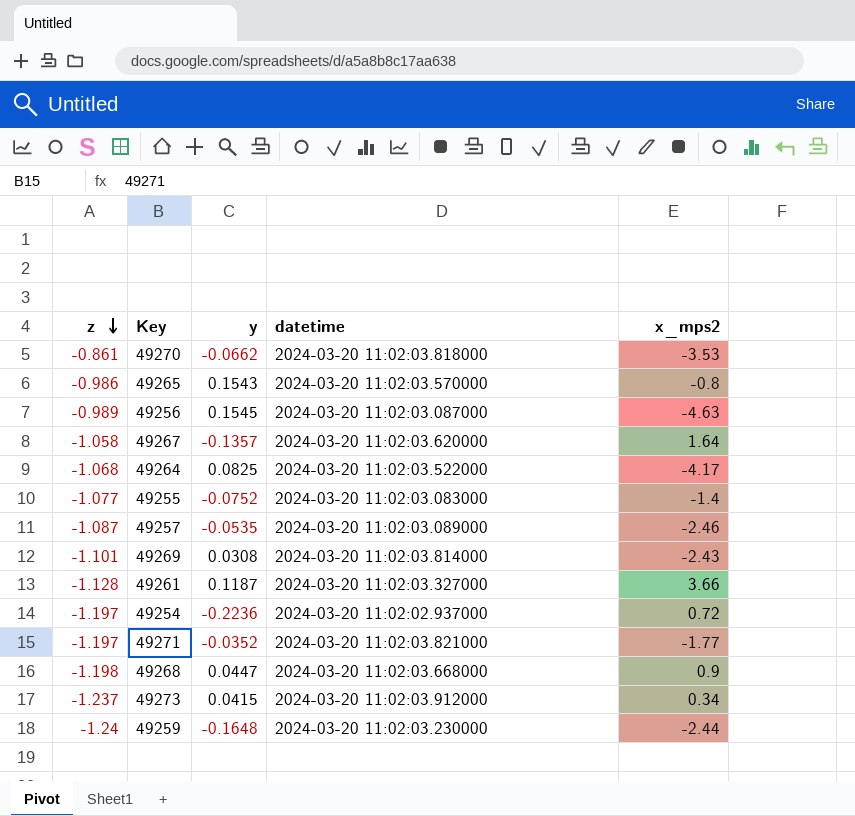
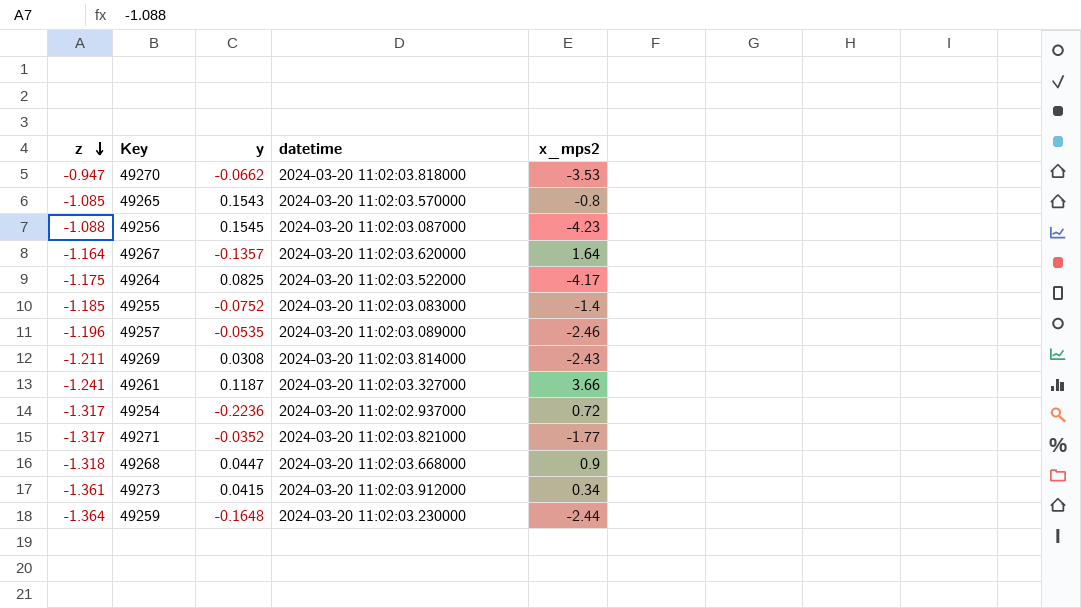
49270 | z: -0.861 -> -0.947
49265 | z: -0.986 -> -1.085
49256 | z: -0.989 -> -1.088
49256 | x_mps2: -4.63 -> -4.23
49267 | z: -1.058 -> -1.164
49264 | z: -1.068 -> -1.175
49255 | z: -1.077 -> -1.185
49257 | z: -1.087 -> -1.196
49269 | z: -1.101 -> -1.211
49261 | z: -1.128 -> -1.241
49254 | z: -1.197 -> -1.317
49271 | z: -1.197 -> -1.317
49268 | z: -1.198 -> -1.318
49273 | z: -1.237 -> -1.361
49259 | z: -1.24 -> -1.364

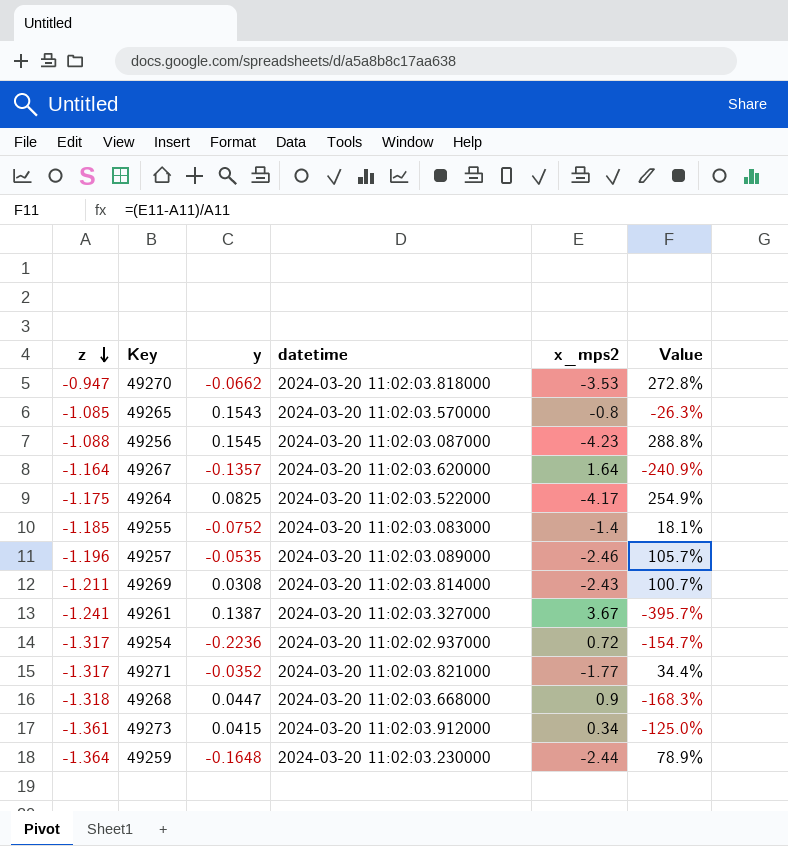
column Value | formula: none -> ([x_mps2] - [z]) / [z]
49261 | y: 0.1187 -> 0.1387
49261 | x_mps2: 3.66 -> 3.67

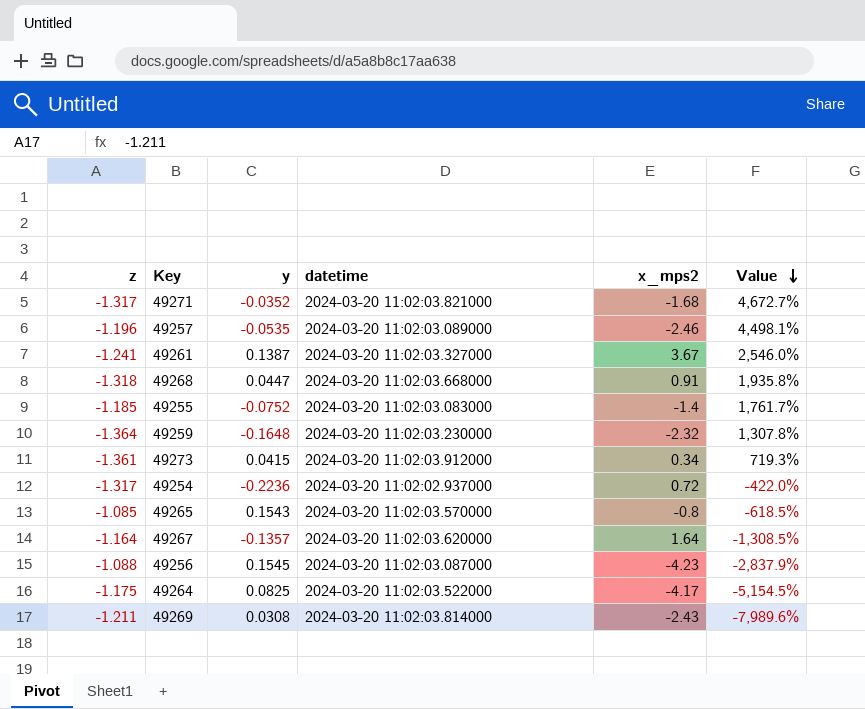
row order: z descending -> Value descending
column Value | formula: ([x_mps2] - [z]) / [z] -> ([x_mps2] - [y]) / [y]
row 49270: -0.947 | -0.0662 | 2024-03-20 11:02:03.818000 | -3.53 | 272.8% -> none
49271 | x_mps2: -1.77 -> -1.68
49268 | x_mps2: 0.9 -> 0.91
49259 | x_mps2: -2.44 -> -2.32

